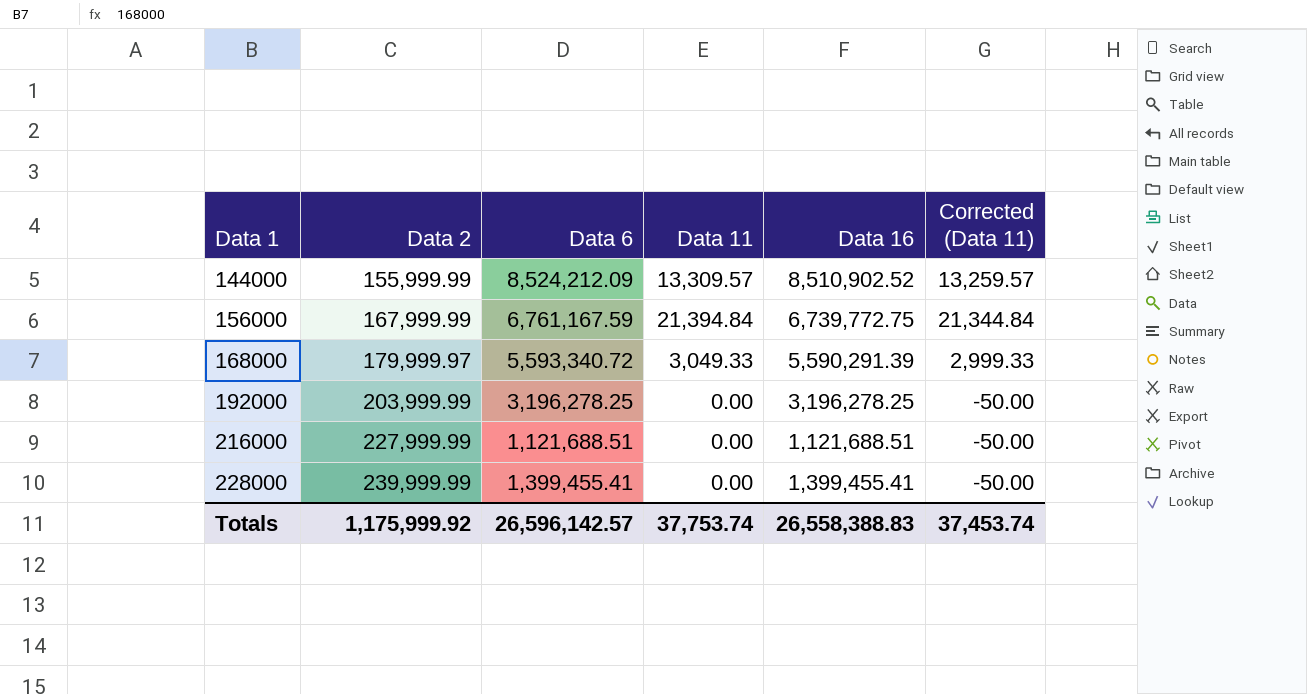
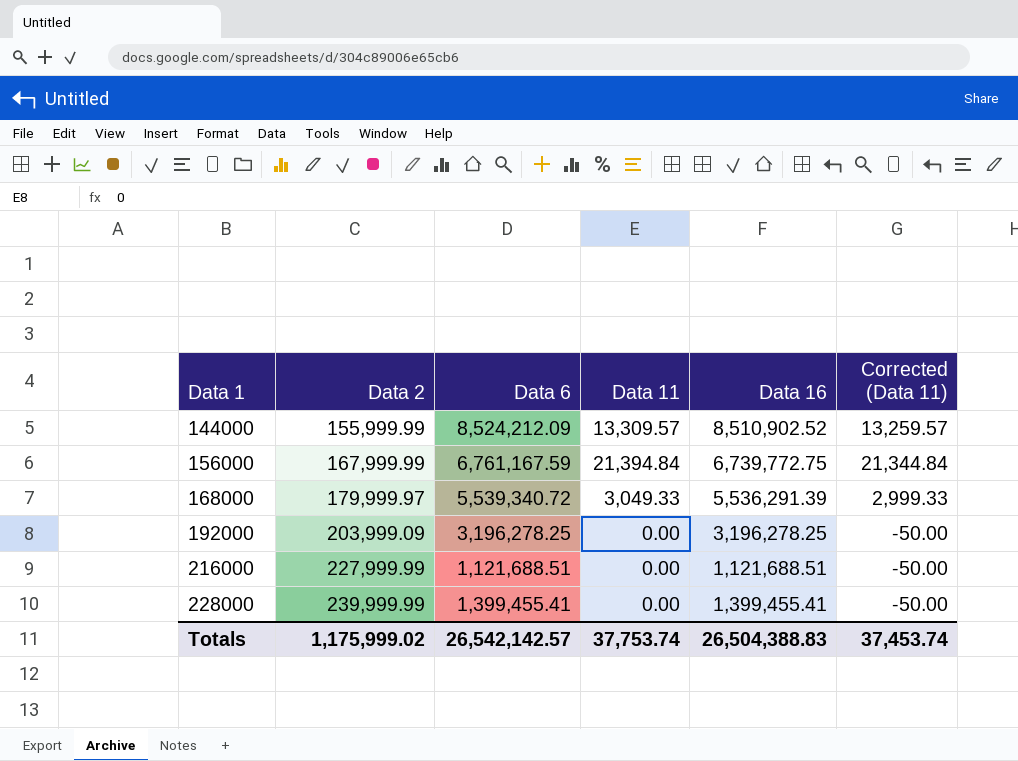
168000 | Data 6: 5,593,340.72 -> 5,539,340.72
168000 | Data 16: 5,590,291.39 -> 5,536,291.39
192000 | Data 2: 203,999.99 -> 203,999.09
Totals | Data 2: 1,175,999.92 -> 1,175,999.02
Totals | Data 6: 26,596,142.57 -> 26,542,142.57
Totals | Data 16: 26,558,388.83 -> 26,504,388.83

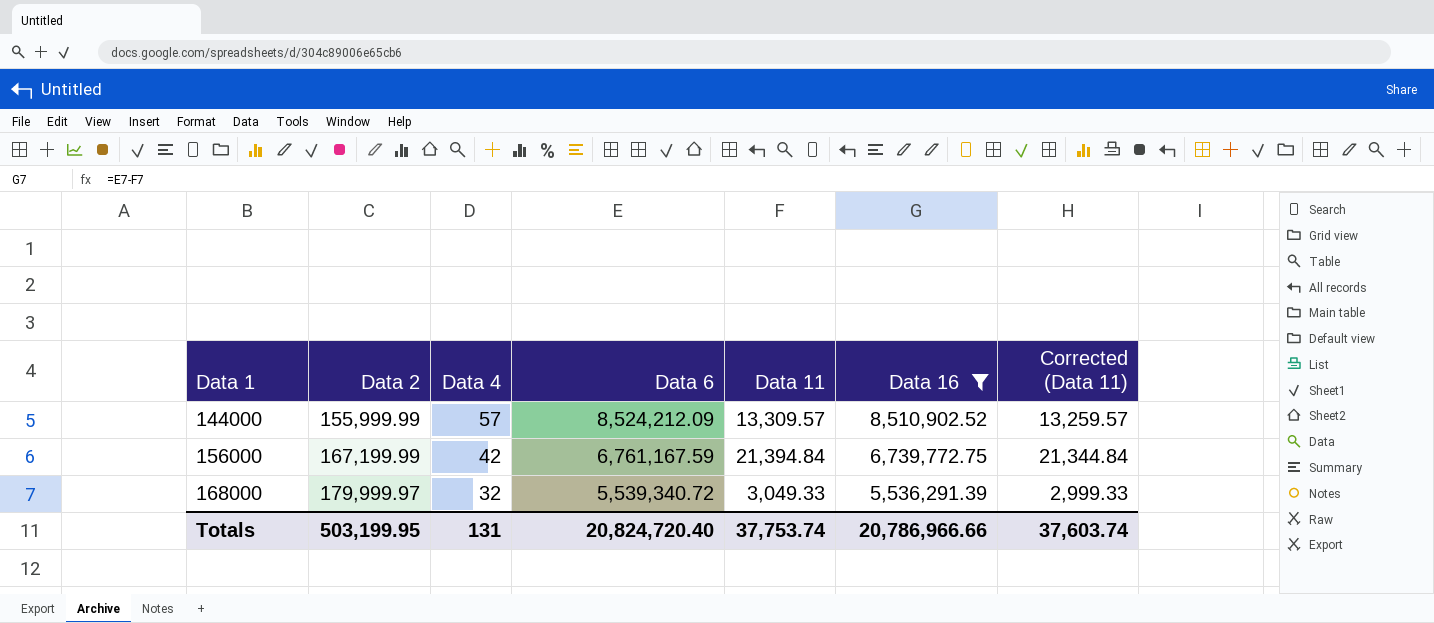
filter: none -> Data 16 >= 5,536,291.39
column Data 4 | position: none -> 3
156000 | Data 2: 167,999.99 -> 167,199.99
Totals | Data 2: 1,175,999.02 -> 503,199.95
Totals | Data 6: 26,542,142.57 -> 20,824,720.40
Totals | Data 16: 26,504,388.83 -> 20,786,966.66
Totals | Corrected (Data 11): 37,453.74 -> 37,603.74

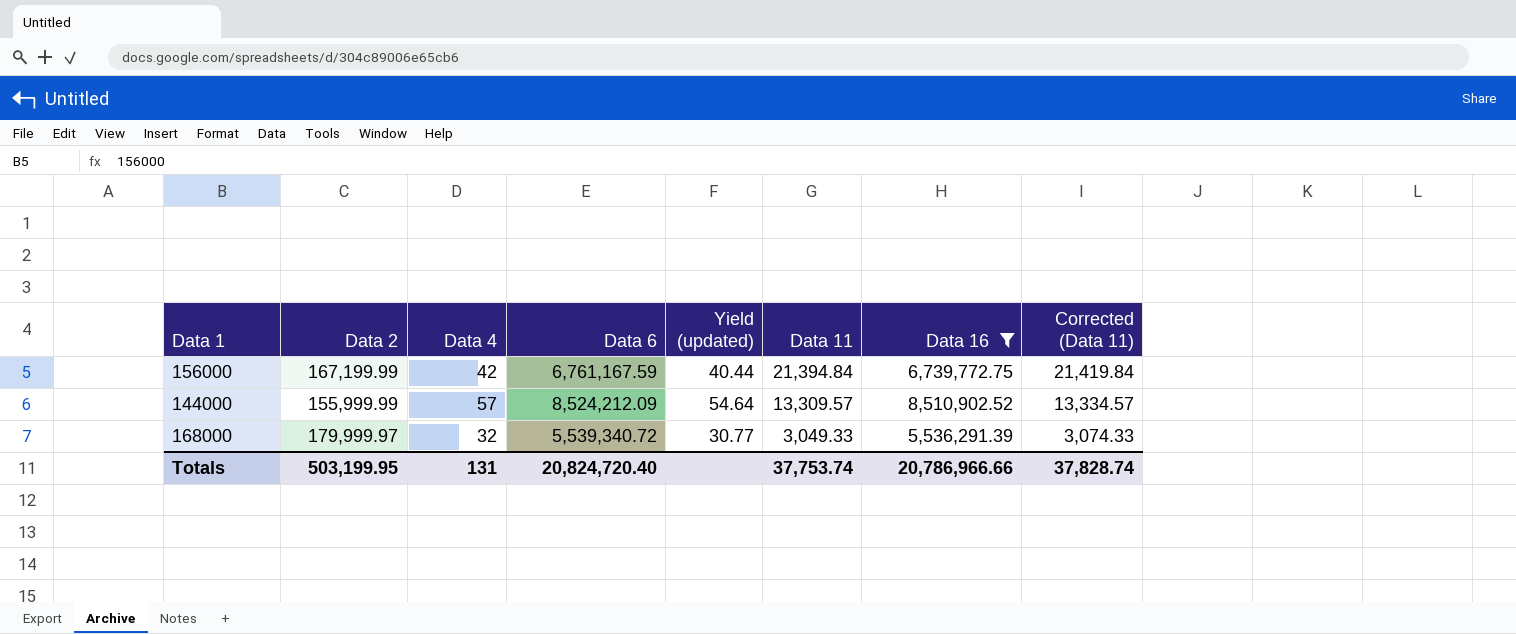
row order: Data 1 ascending -> Data 11 descending
column Yield (updated) | formula: none -> [Data 6] / [Data 2]
column Corrected (Data 11) | formula: [Data 11] - 50 -> [Data 11] + 25
Totals | Corrected (Data 11): 37,603.74 -> 37,828.74

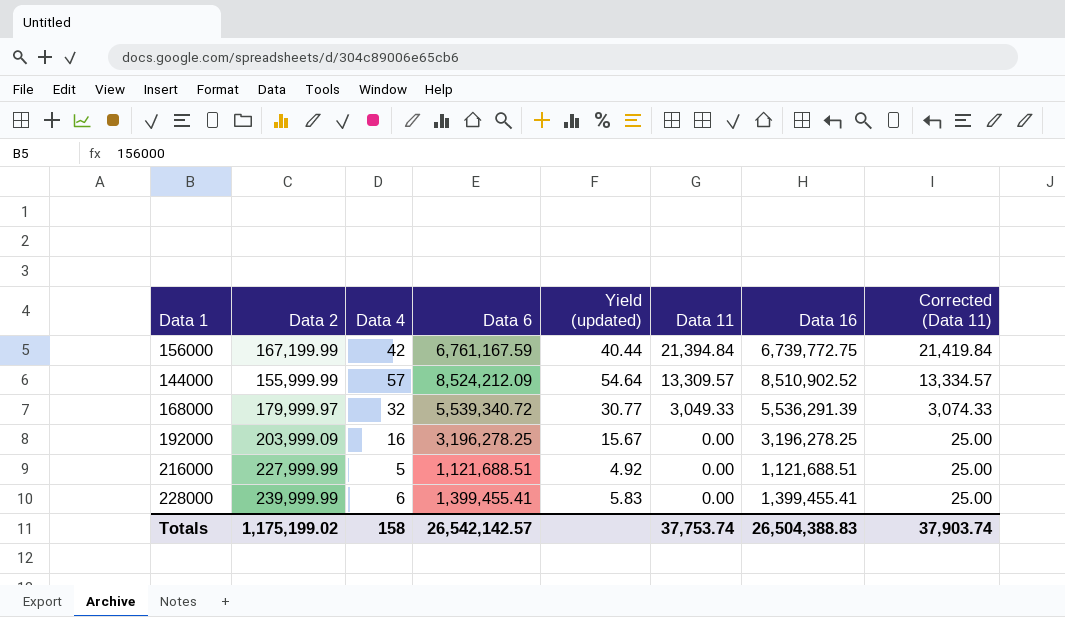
filter: Data 16 >= 5,536,291.39 -> none
Totals | Data 2: 503,199.95 -> 1,175,199.02
Totals | Data 4: 131 -> 158
Totals | Data 6: 20,824,720.40 -> 26,542,142.57
Totals | Data 16: 20,786,966.66 -> 26,504,388.83
Totals | Corrected (Data 11): 37,828.74 -> 37,903.74

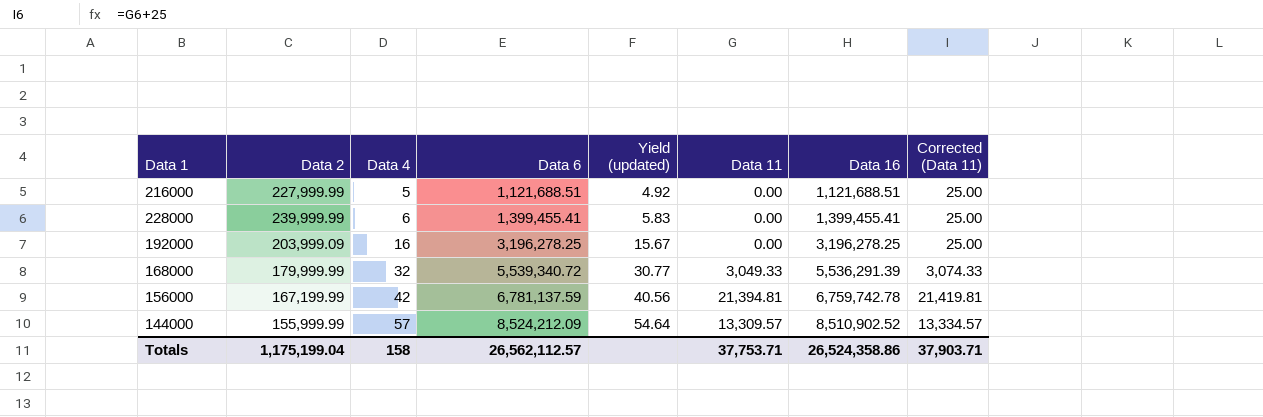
row order: Data 11 descending -> Data 4 ascending
168000 | Data 2: 179,999.97 -> 179,999.99
156000 | Data 6: 6,761,167.59 -> 6,781,137.59
156000 | Yield (updated): 40.44 -> 40.56
156000 | Data 11: 21,394.84 -> 21,394.81
156000 | Data 16: 6,739,772.75 -> 6,759,742.78
156000 | Corrected (Data 11): 21,419.84 -> 21,419.81
Totals | Data 2: 1,175,199.02 -> 1,175,199.04
Totals | Data 6: 26,542,142.57 -> 26,562,112.57
Totals | Data 11: 37,753.74 -> 37,753.71
Totals | Data 16: 26,504,388.83 -> 26,524,358.86
Totals | Corrected (Data 11): 37,903.74 -> 37,903.71

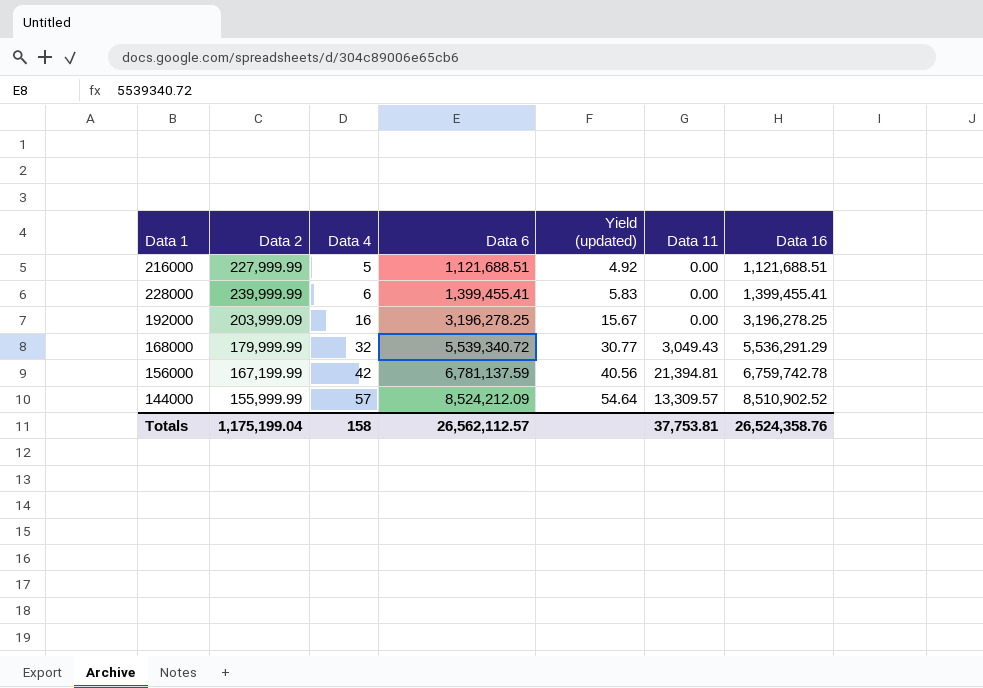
column Corrected (Data 11) | formula: [Data 11] + 25 -> none
168000 | Data 11: 3,049.33 -> 3,049.43
168000 | Data 16: 5,536,291.39 -> 5,536,291.29
Totals | Data 11: 37,753.71 -> 37,753.81
Totals | Data 16: 26,524,358.86 -> 26,524,358.76

